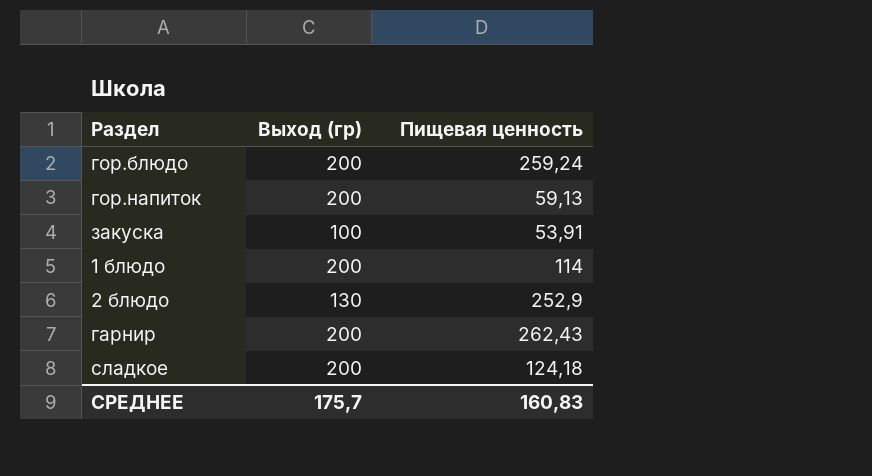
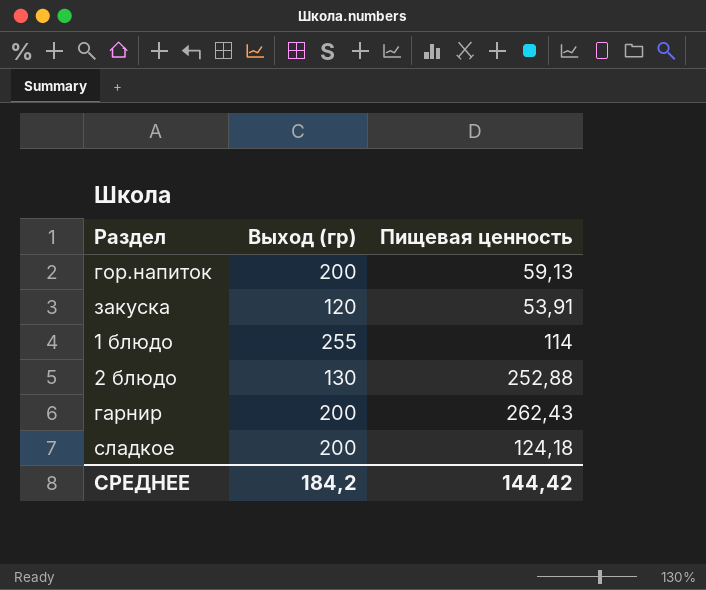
row гор.блюдо: 200 | 259,24 -> none
закуска | Выход (гр): 100 -> 120
1 блюдо | Выход (гр): 200 -> 255
2 блюдо | Пищевая ценность: 252,9 -> 252,88
СРЕДНЕЕ | Выход (гр): 175,7 -> 184,2
СРЕДНЕЕ | Пищевая ценность: 160,83 -> 144,42

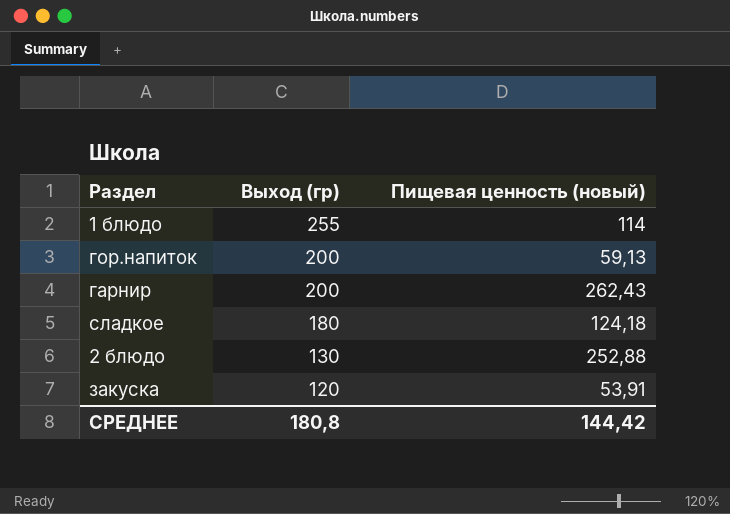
row order: none -> Выход (гр) descending
column name: Пищевая ценность -> Пищевая ценность (новый)
сладкое | Выход (гр): 200 -> 180
СРЕДНЕЕ | Выход (гр): 184,2 -> 180,8

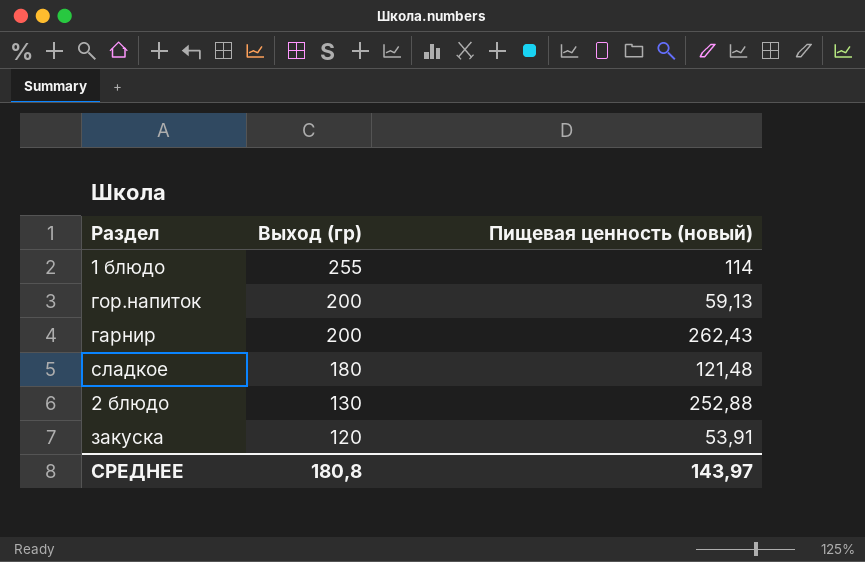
сладкое | Пищевая ценность (новый): 124,18 -> 121,48
СРЕДНЕЕ | Пищевая ценность (новый): 144,42 -> 143,97

